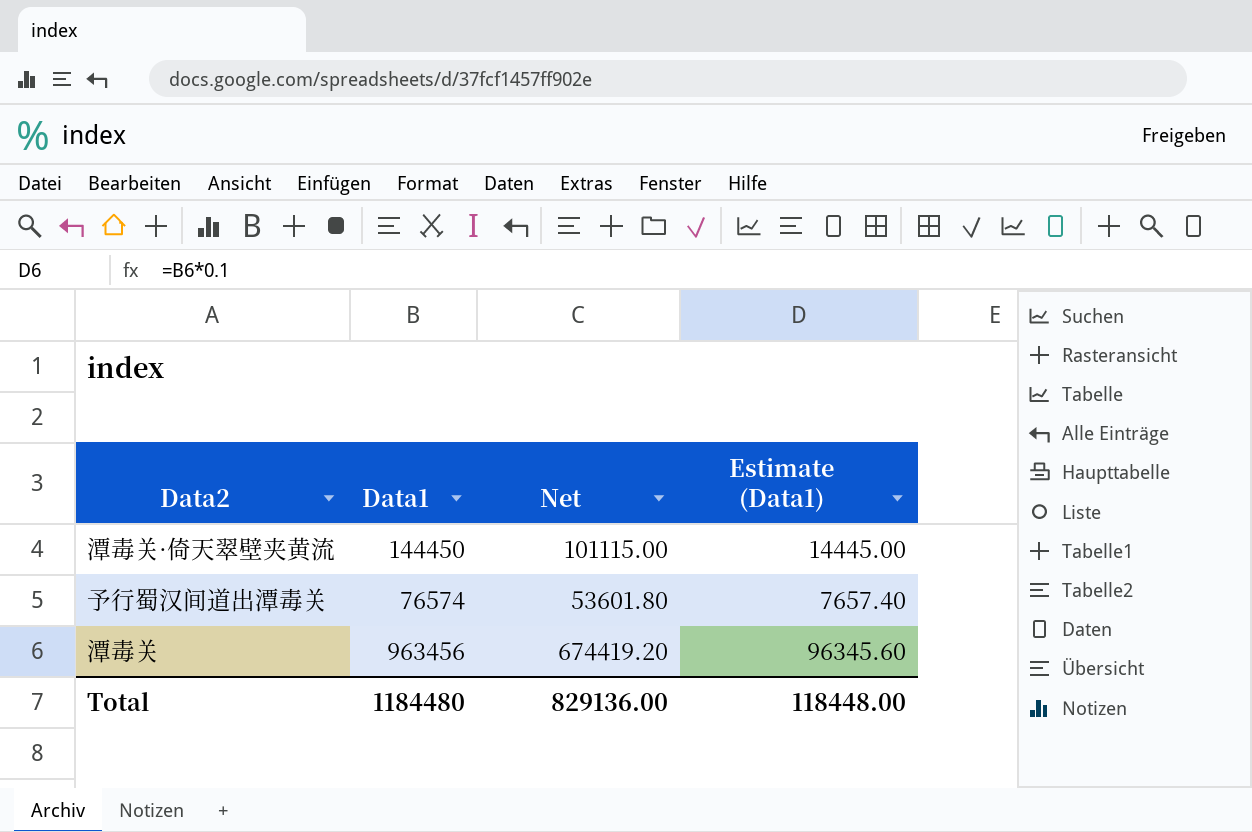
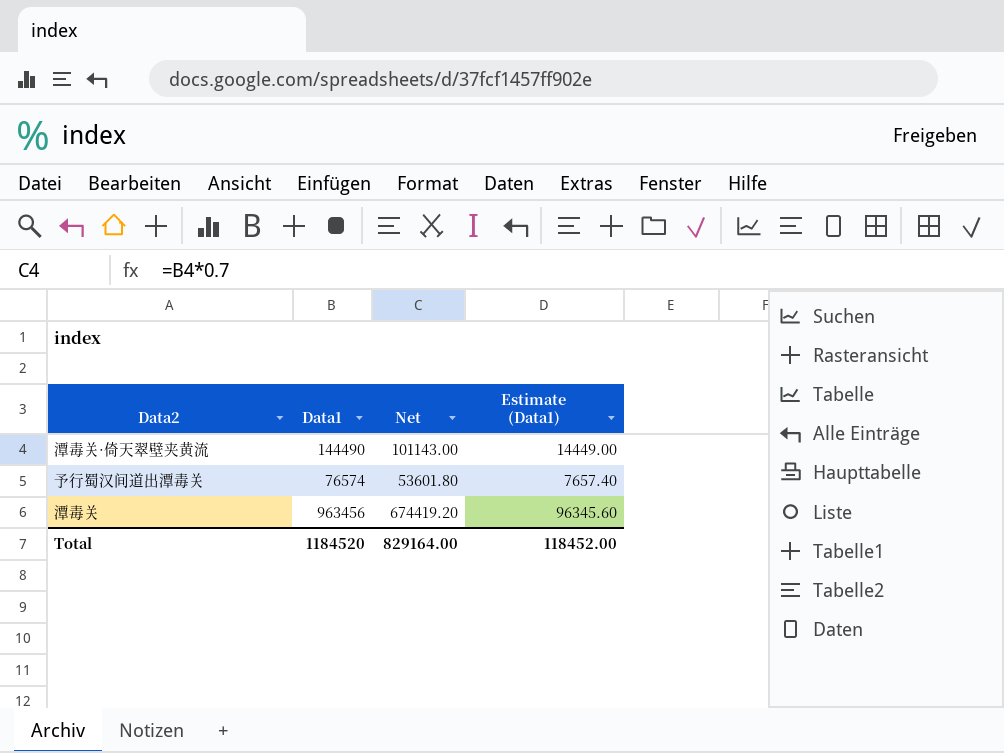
潭毒关·倚天翠壁夹黄流 | Data1: 144450 -> 144490
潭毒关·倚天翠壁夹黄流 | Net: 101115.00 -> 101143.00
潭毒关·倚天翠壁夹黄流 | Estimate (Data1): 14445.00 -> 14449.00
Total | Data1: 1184480 -> 1184520
Total | Net: 829136.00 -> 829164.00
Total | Estimate (Data1): 118448.00 -> 118452.00

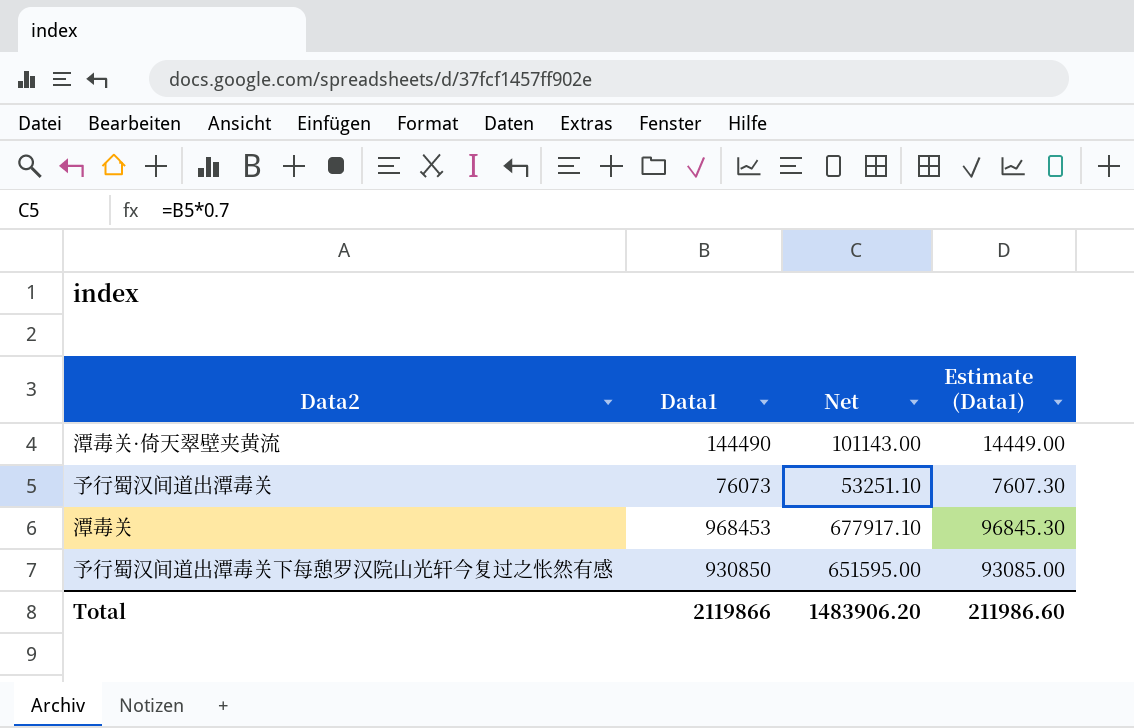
予行蜀汉间道出潭毒关 | Data1: 76574 -> 76073
予行蜀汉间道出潭毒关 | Net: 53601.80 -> 53251.10
予行蜀汉间道出潭毒关 | Estimate (Data1): 7657.40 -> 7607.30
潭毒关 | Data1: 963456 -> 968453
潭毒关 | Net: 674419.20 -> 677917.10
潭毒关 | Estimate (Data1): 96345.60 -> 96845.30
row 予行蜀汉间道出潭毒关下每憩罗汉院山光轩今复过之怅然有感: none -> 930850 | 651595.00 | 93085.00
Total | Data1: 1184520 -> 2119866
Total | Net: 829164.00 -> 1483906.20
Total | Estimate (Data1): 118452.00 -> 211986.60

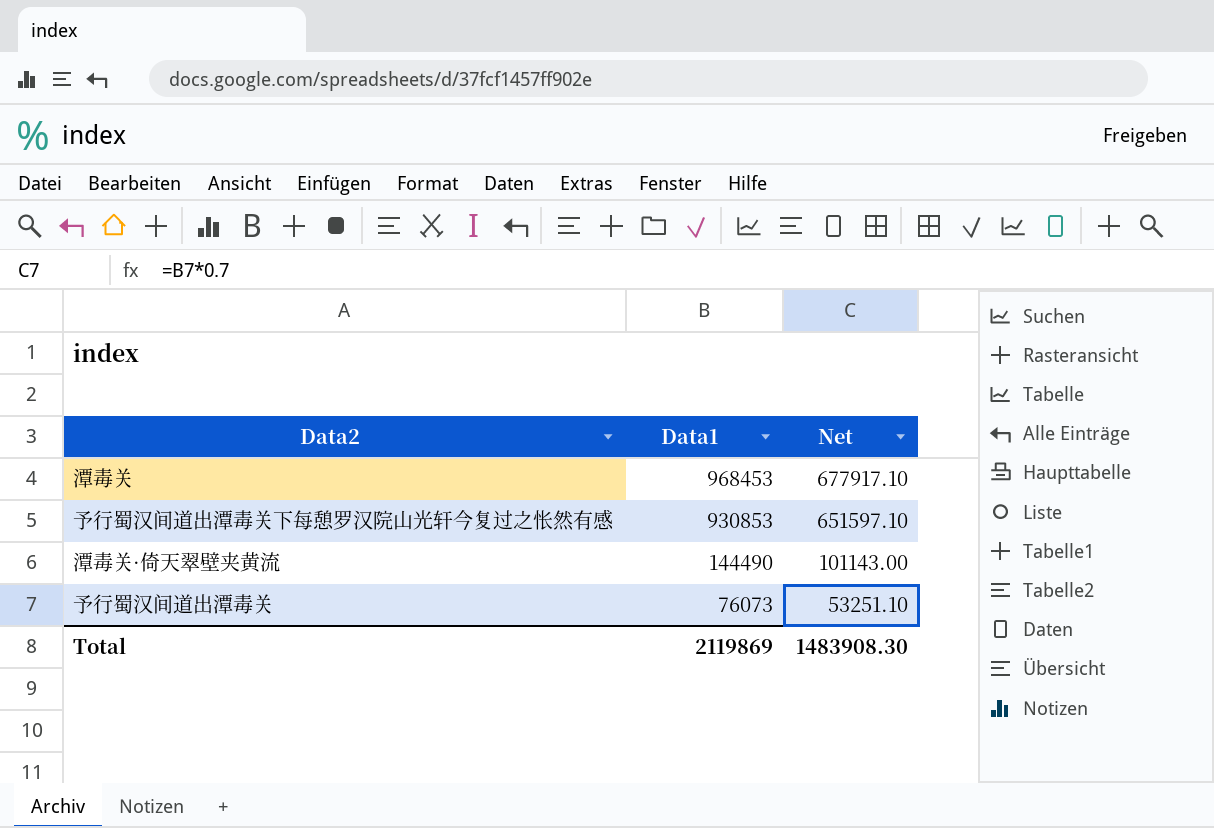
row order: none -> Data1 descending
column Estimate (Data1) | formula: [Data1] * 0.1 -> none
予行蜀汉间道出潭毒关下每憩罗汉院山光轩今复过之怅然有感 | Data1: 930850 -> 930853
予行蜀汉间道出潭毒关下每憩罗汉院山光轩今复过之怅然有感 | Net: 651595.00 -> 651597.10
Total | Data1: 2119866 -> 2119869
Total | Net: 1483906.20 -> 1483908.30

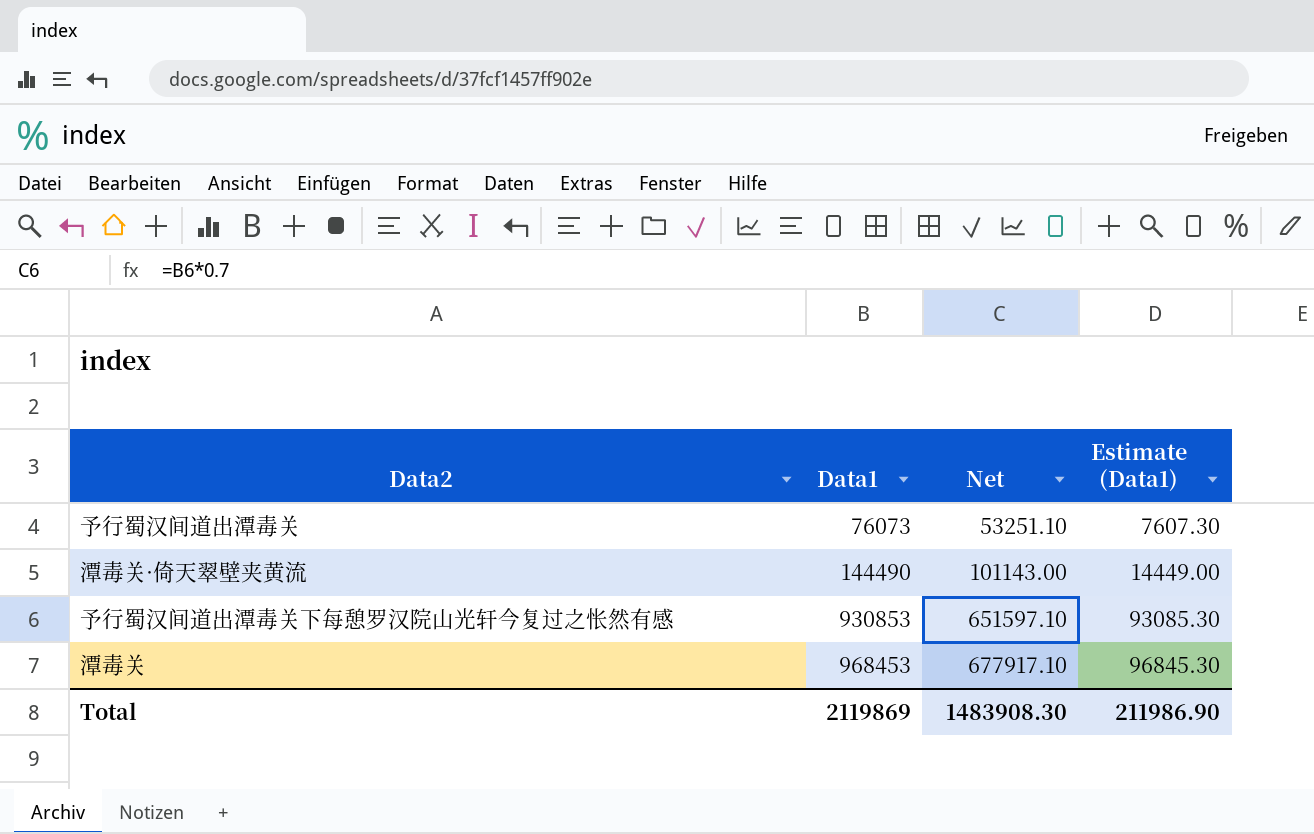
row order: Data1 descending -> Data1 ascending
column Estimate (Data1) | formula: none -> [Data1] * 0.1

